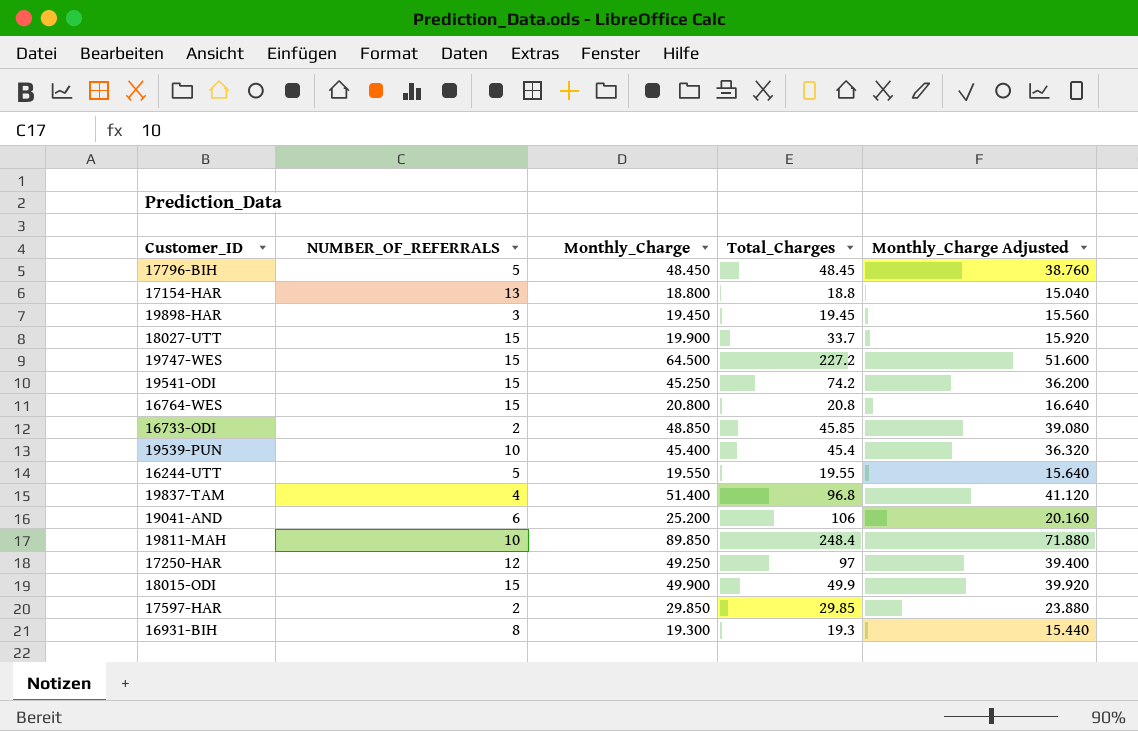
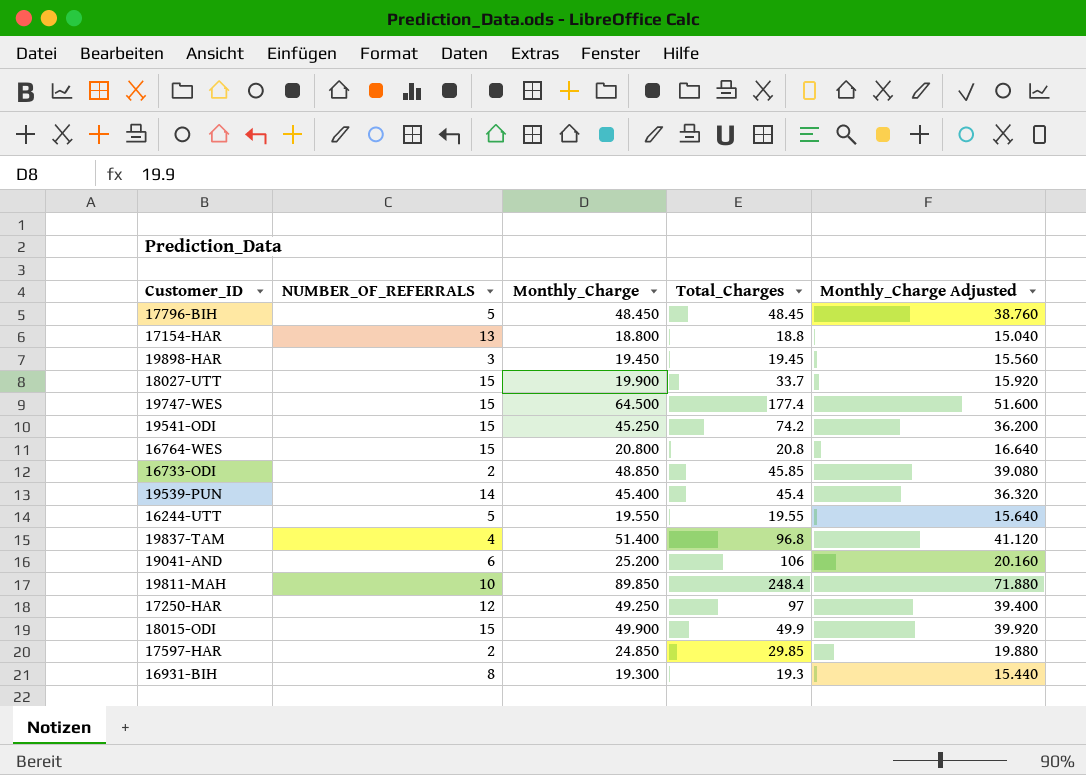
19747-WES | Total_Charges: 227.2 -> 177.4
19539-PUN | NUMBER_OF_REFERRALS: 10 -> 14
17597-HAR | Monthly_Charge: 29.850 -> 24.850
17597-HAR | Monthly_Charge Adjusted: 23.880 -> 19.880

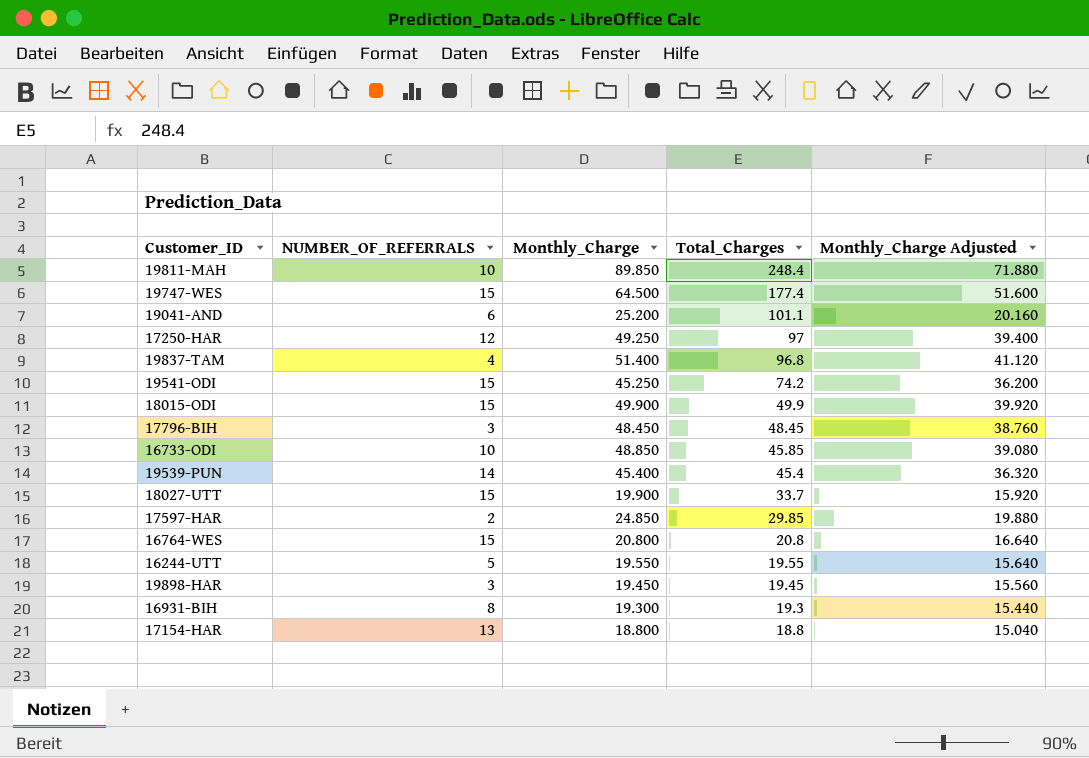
row order: none -> Total_Charges descending
19041-AND | Total_Charges: 106 -> 101.1
17796-BIH | NUMBER_OF_REFERRALS: 5 -> 3
16733-ODI | NUMBER_OF_REFERRALS: 2 -> 10

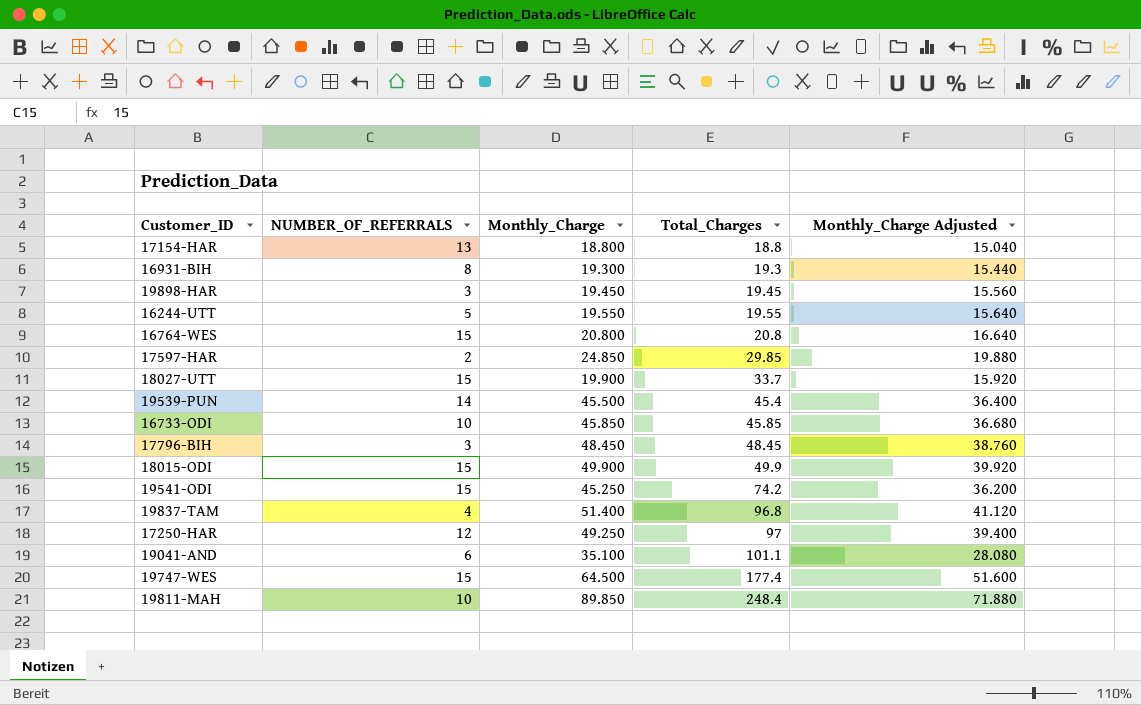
row order: Total_Charges descending -> Total_Charges ascending
19539-PUN | Monthly_Charge: 45.400 -> 45.500
19539-PUN | Monthly_Charge Adjusted: 36.320 -> 36.400
16733-ODI | Monthly_Charge: 48.850 -> 45.850
16733-ODI | Monthly_Charge Adjusted: 39.080 -> 36.680
19041-AND | Monthly_Charge: 25.200 -> 35.100
19041-AND | Monthly_Charge Adjusted: 20.160 -> 28.080

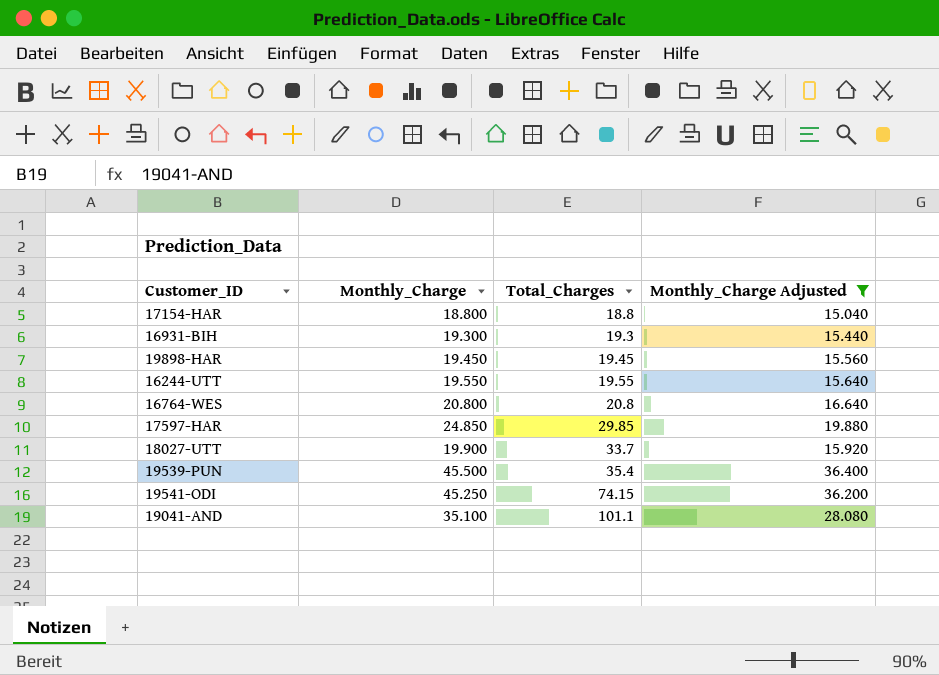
filter: none -> Monthly_Charge Adjusted <= 36.400
column NUMBER_OF_REFERRALS | position: 2 -> none
19539-PUN | Total_Charges: 45.4 -> 35.4
19541-ODI | Total_Charges: 74.2 -> 74.15

